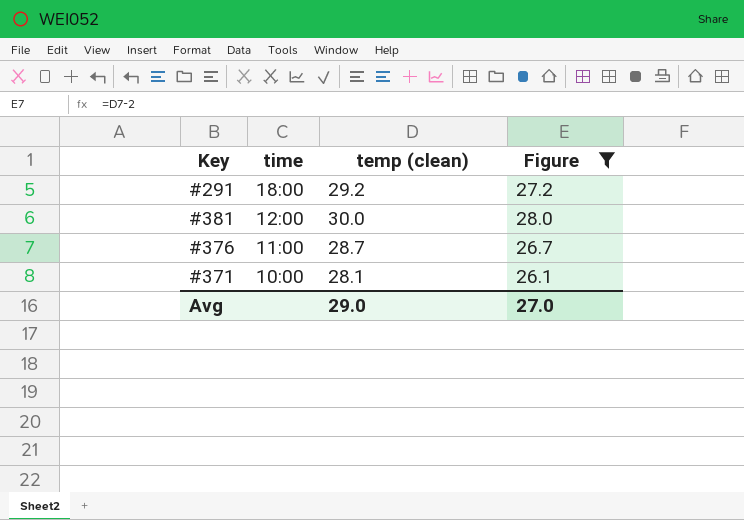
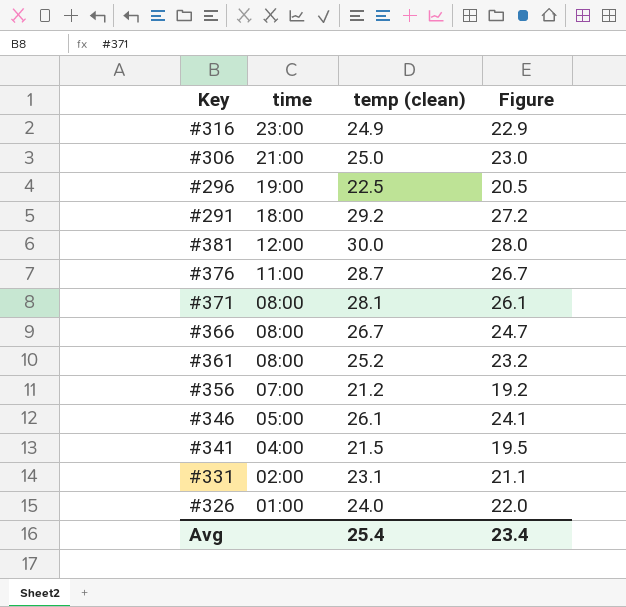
filter: Figure >= 26.1 -> none
#371 | time: 10:00 -> 08:00
Avg | temp (clean): 29.0 -> 25.4
Avg | Figure: 27.0 -> 23.4

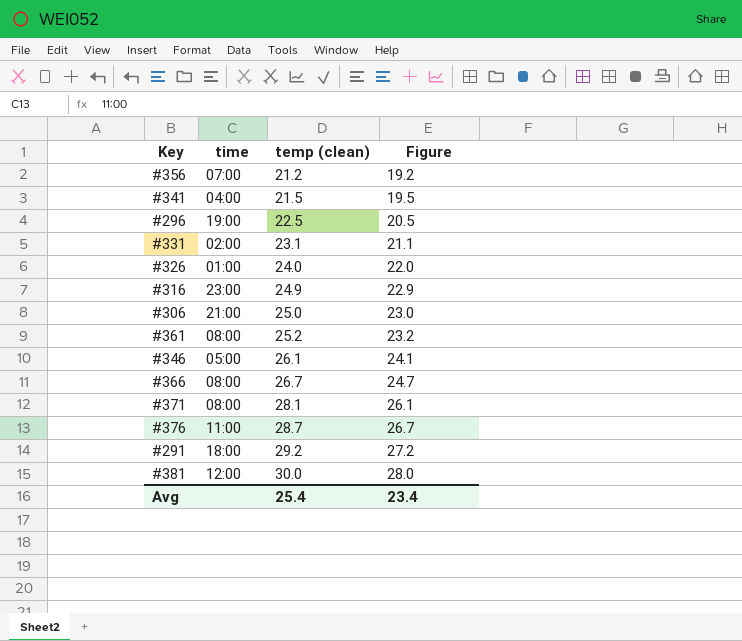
row order: time descending -> temp (clean) ascending

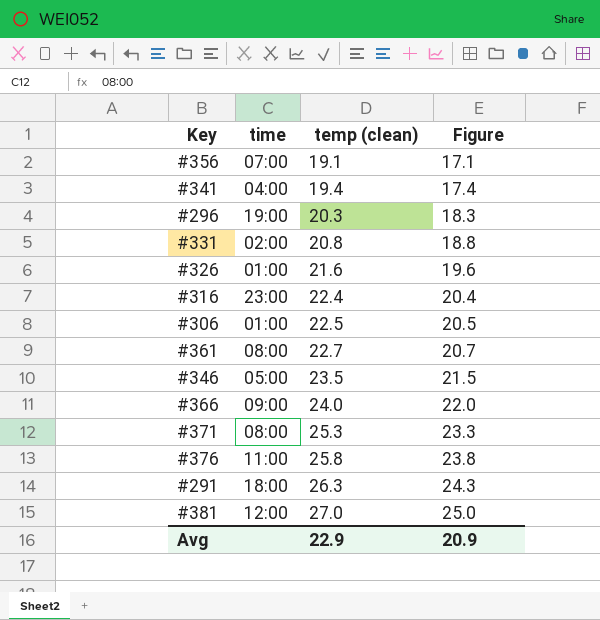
#356 | temp (clean): 21.2 -> 19.1
#356 | Figure: 19.2 -> 17.1
#341 | temp (clean): 21.5 -> 19.4
#341 | Figure: 19.5 -> 17.4
#296 | temp (clean): 22.5 -> 20.3
#296 | Figure: 20.5 -> 18.3
#331 | temp (clean): 23.1 -> 20.8
#331 | Figure: 21.1 -> 18.8
#326 | temp (clean): 24.0 -> 21.6
#326 | Figure: 22.0 -> 19.6
#316 | temp (clean): 24.9 -> 22.4
#316 | Figure: 22.9 -> 20.4
#306 | time: 21:00 -> 01:00
#306 | temp (clean): 25.0 -> 22.5
#306 | Figure: 23.0 -> 20.5
#361 | temp (clean): 25.2 -> 22.7
#361 | Figure: 23.2 -> 20.7
#346 | temp (clean): 26.1 -> 23.5
#346 | Figure: 24.1 -> 21.5
#366 | time: 08:00 -> 09:00
#366 | temp (clean): 26.7 -> 24.0
#366 | Figure: 24.7 -> 22.0
#371 | temp (clean): 28.1 -> 25.3
#371 | Figure: 26.1 -> 23.3
#376 | temp (clean): 28.7 -> 25.8
#376 | Figure: 26.7 -> 23.8
#291 | temp (clean): 29.2 -> 26.3
#291 | Figure: 27.2 -> 24.3
#381 | temp (clean): 30.0 -> 27.0
#381 | Figure: 28.0 -> 25.0
Avg | temp (clean): 25.4 -> 22.9
Avg | Figure: 23.4 -> 20.9

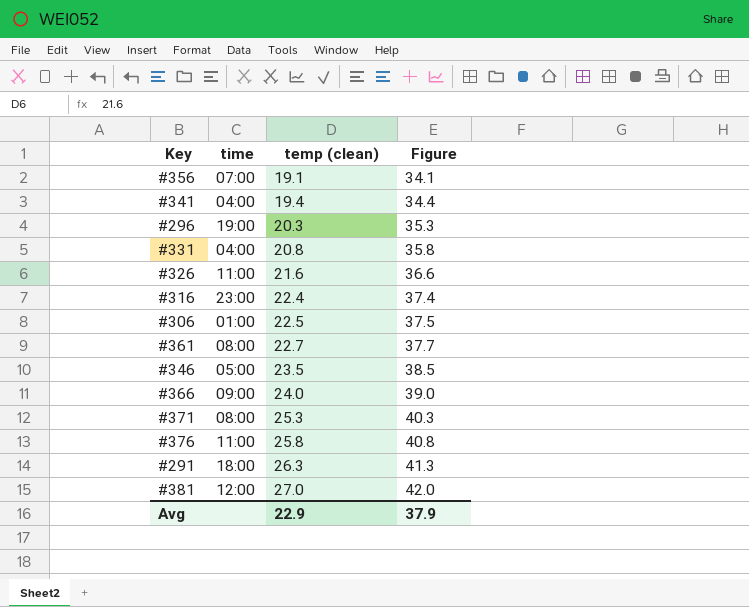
column Figure | formula: [temp (clean)] - 2 -> [temp (clean)] + 15
#331 | time: 02:00 -> 04:00
#326 | time: 01:00 -> 11:00
Avg | Figure: 20.9 -> 37.9

